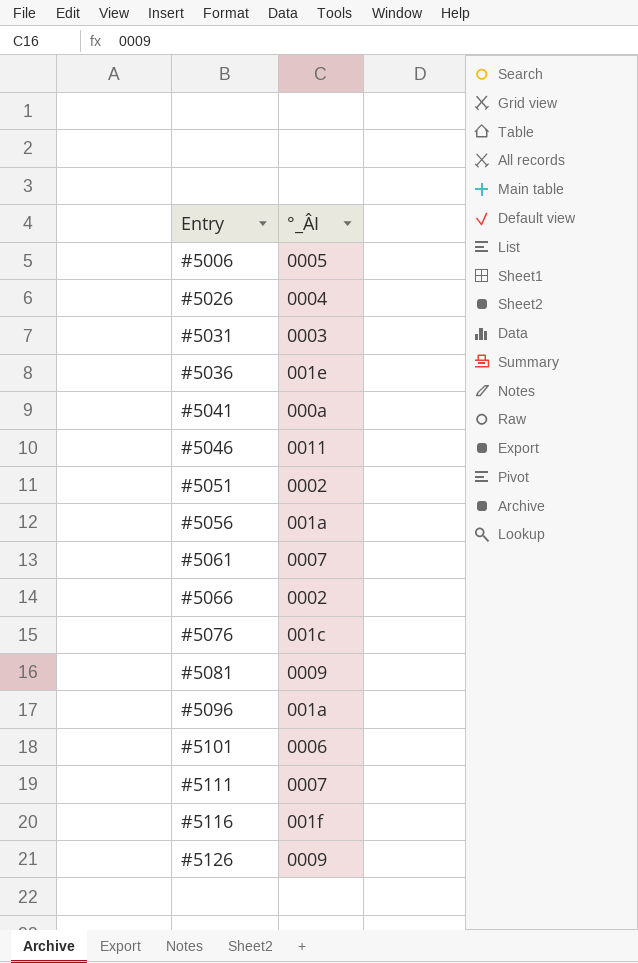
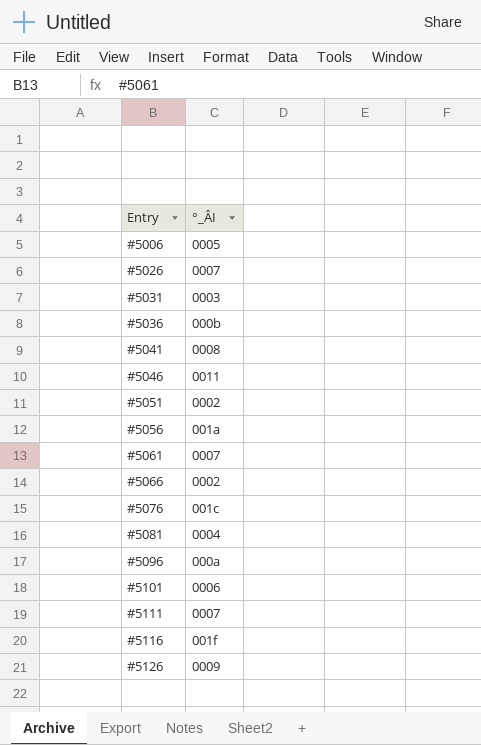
#5026 | °_ÂI: 0004 -> 0007
#5036 | °_ÂI: 001e -> 000b
#5041 | °_ÂI: 000a -> 0008
#5081 | °_ÂI: 0009 -> 0004
#5096 | °_ÂI: 001a -> 000a

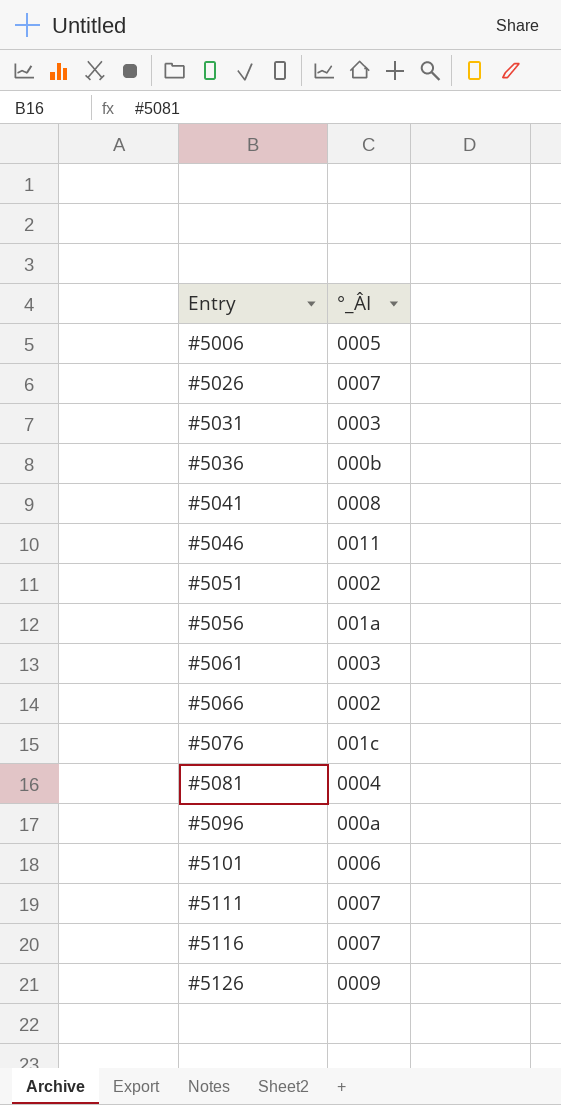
#5061 | °_ÂI: 0007 -> 0003
#5116 | °_ÂI: 001f -> 0007

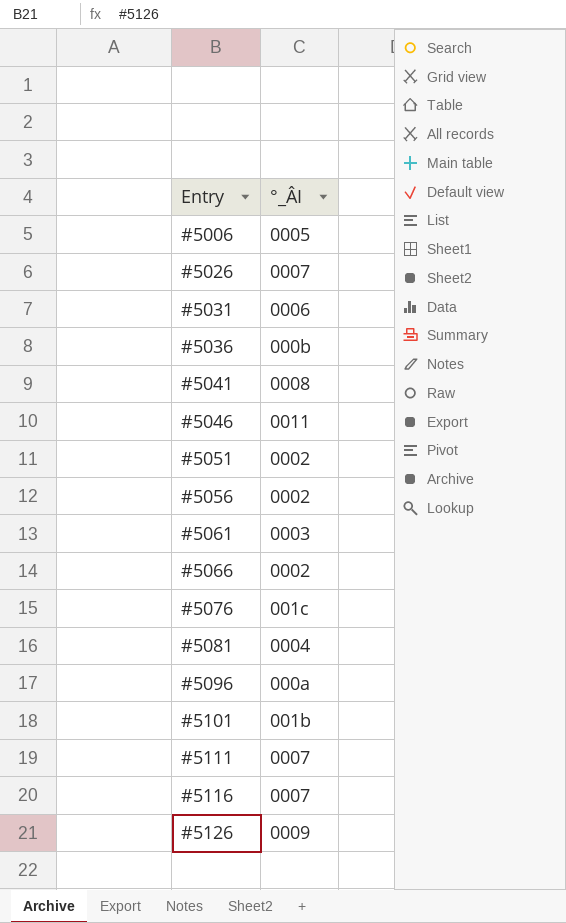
#5031 | °_ÂI: 0003 -> 0006
#5056 | °_ÂI: 001a -> 0002
#5101 | °_ÂI: 0006 -> 001b

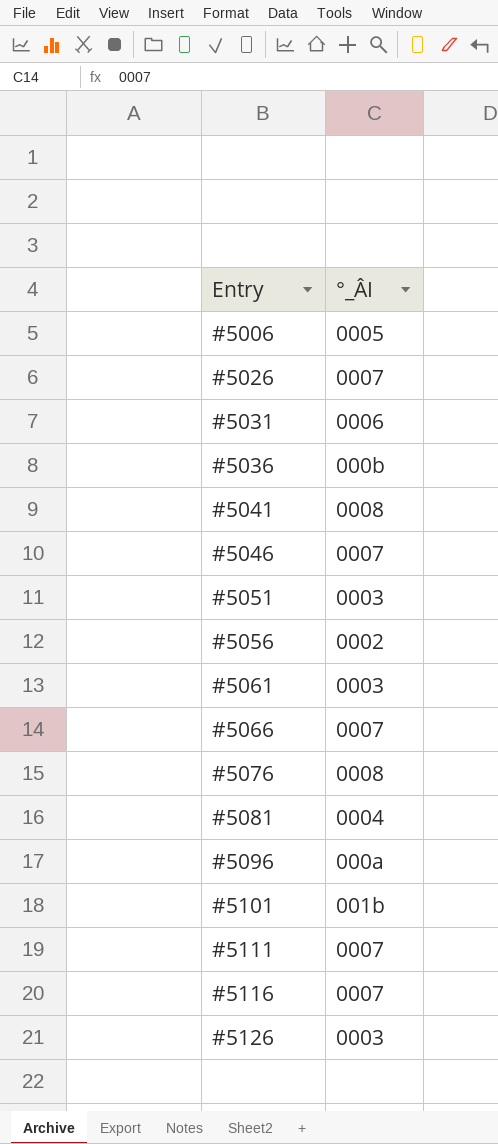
#5046 | °_ÂI: 0011 -> 0007
#5051 | °_ÂI: 0002 -> 0003
#5066 | °_ÂI: 0002 -> 0007
#5076 | °_ÂI: 001c -> 0008
#5126 | °_ÂI: 0009 -> 0003

